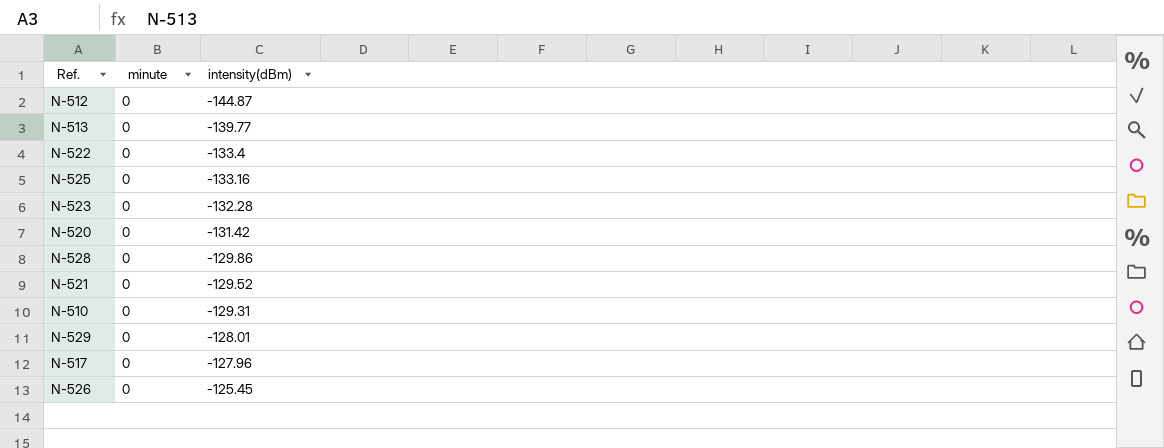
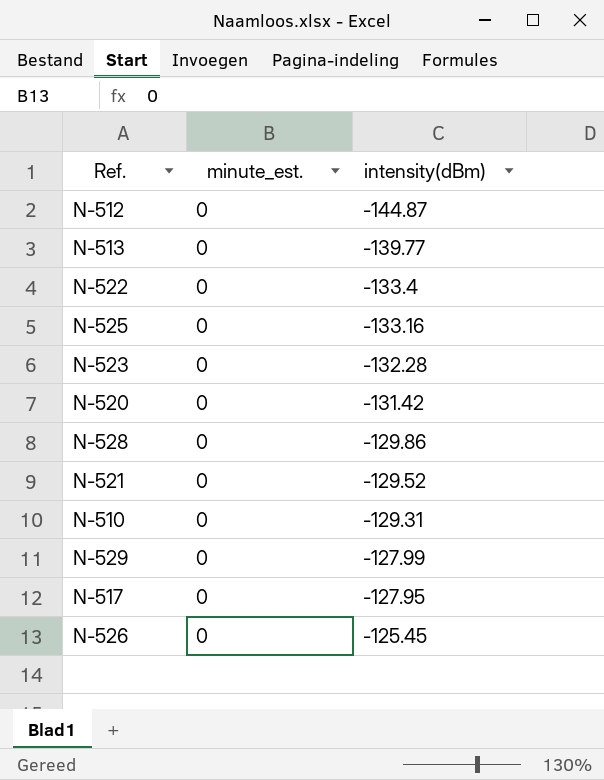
column name: minute -> minute_est.
N-529 | intensity(dBm): -128.01 -> -127.99
N-517 | intensity(dBm): -127.96 -> -127.95

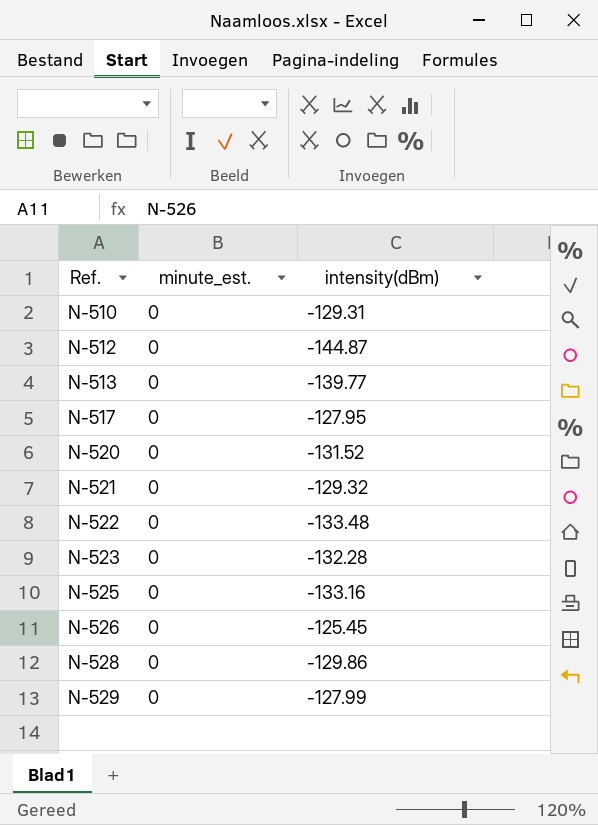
row order: intensity(dBm) ascending -> Ref. ascending
N-520 | intensity(dBm): -131.42 -> -131.52
N-521 | intensity(dBm): -129.52 -> -129.32
N-522 | intensity(dBm): -133.4 -> -133.48

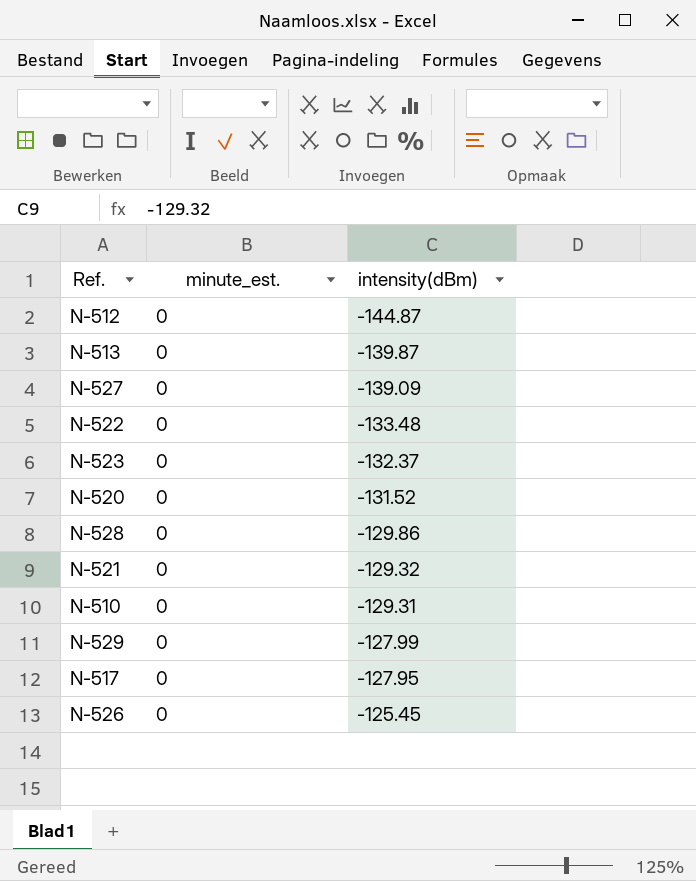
row order: Ref. ascending -> intensity(dBm) ascending
row N-525: 0 | -133.16 -> none
N-513 | intensity(dBm): -139.77 -> -139.87
row N-527: none -> 0 | -139.09
N-523 | intensity(dBm): -132.28 -> -132.37

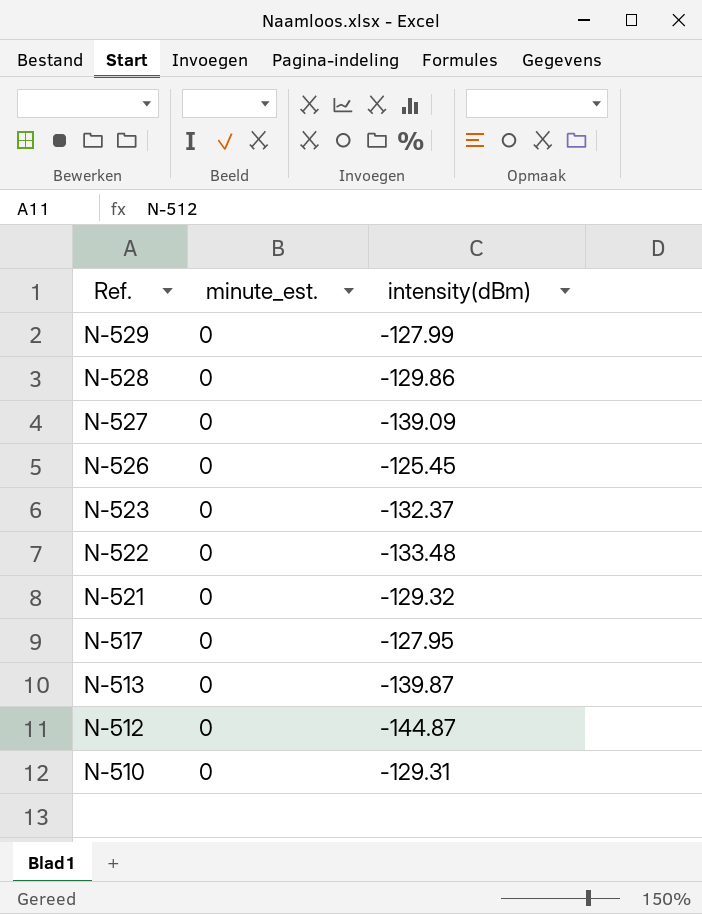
row order: intensity(dBm) ascending -> Ref. descending
row N-520: 0 | -131.52 -> none

